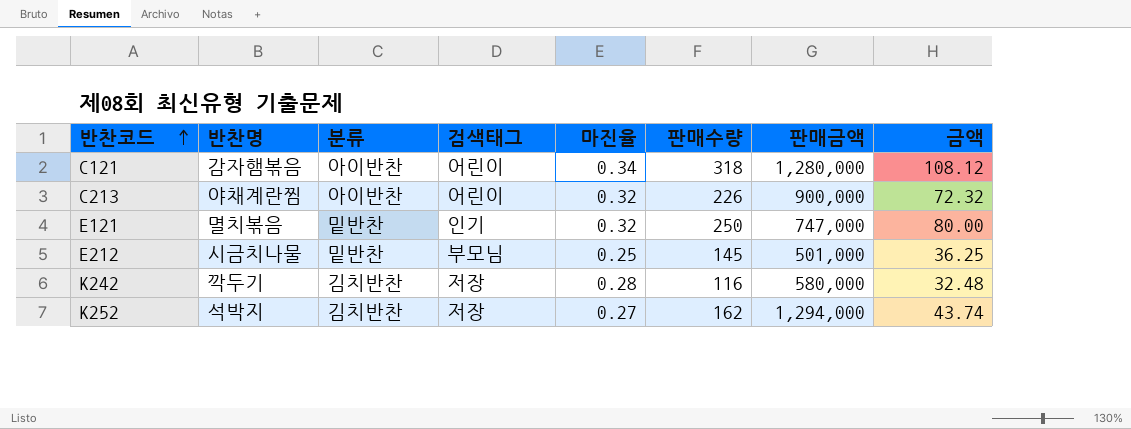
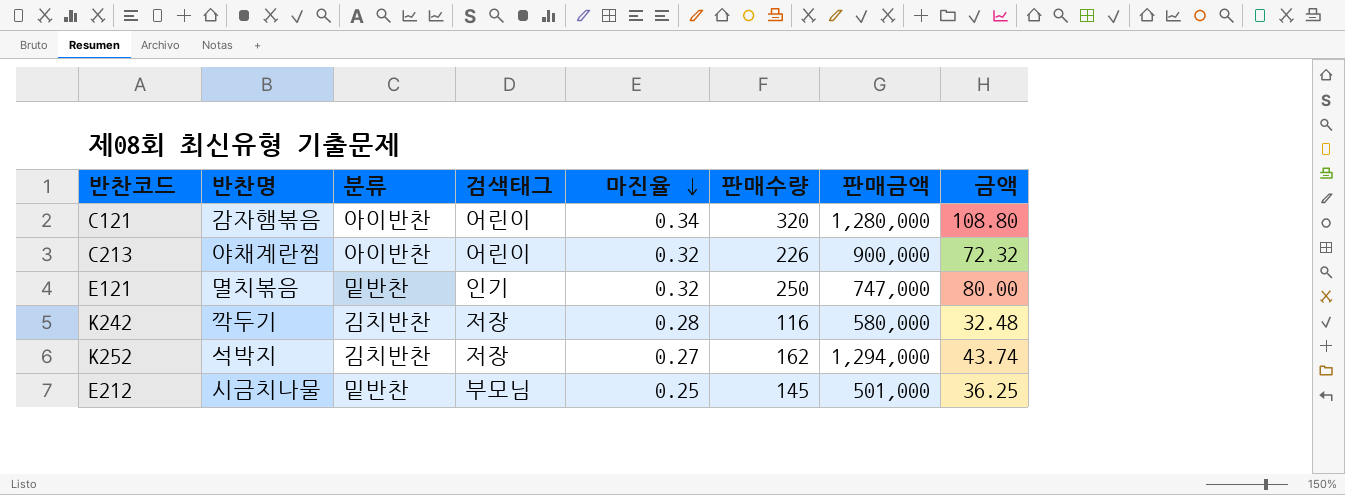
row order: 반찬코드 ascending -> 마진율 descending
C121 | 판매수량: 318 -> 320
C121 | 금액: 108.12 -> 108.80

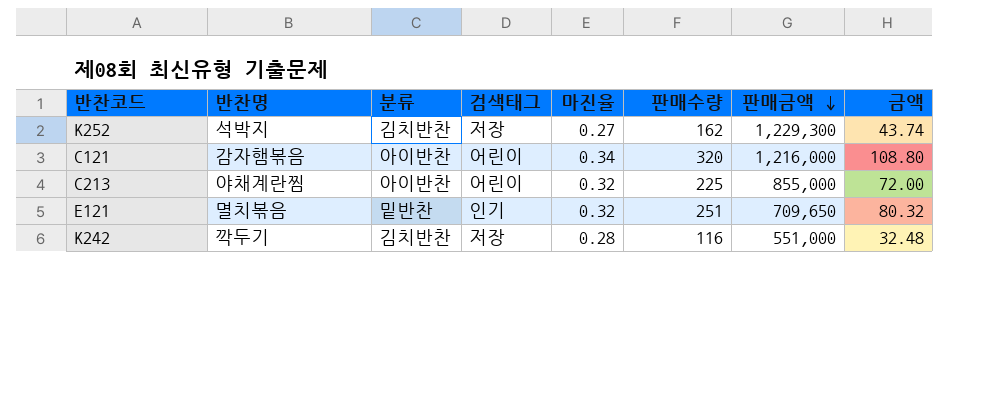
row order: 마진율 descending -> 판매금액 descending
row E212: 시금치나물 | 밑반찬 | 부모님 | 0.25 | 145 | 501,000 | 36.25 -> none
K252 | 판매금액: 1,294,000 -> 1,229,300
C121 | 판매금액: 1,280,000 -> 1,216,000
C213 | 판매수량: 226 -> 225
C213 | 판매금액: 900,000 -> 855,000
C213 | 금액: 72.32 -> 72.00
E121 | 판매수량: 250 -> 251
E121 | 판매금액: 747,000 -> 709,650
E121 | 금액: 80.00 -> 80.32
K242 | 판매금액: 580,000 -> 551,000

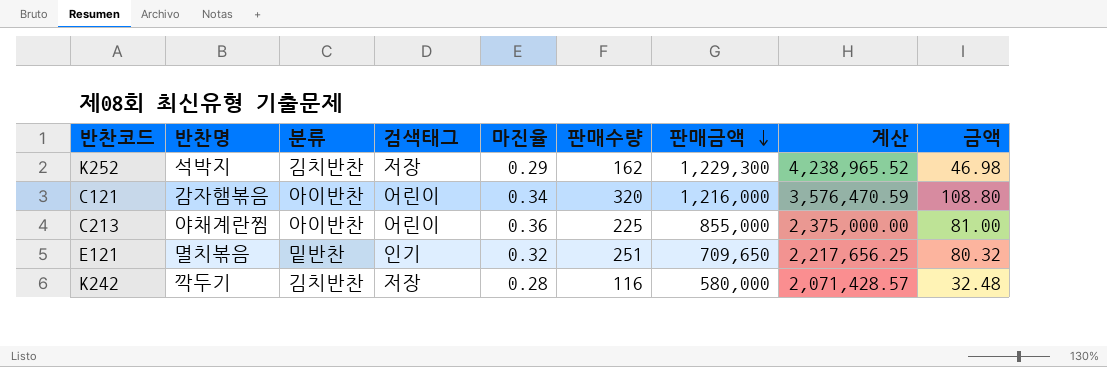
column 계산 | formula: none -> [판매금액] / [마진율]
K252 | 마진율: 0.27 -> 0.29
K252 | 금액: 43.74 -> 46.98
C213 | 마진율: 0.32 -> 0.36
C213 | 금액: 72.00 -> 81.00
K242 | 판매금액: 551,000 -> 580,000

